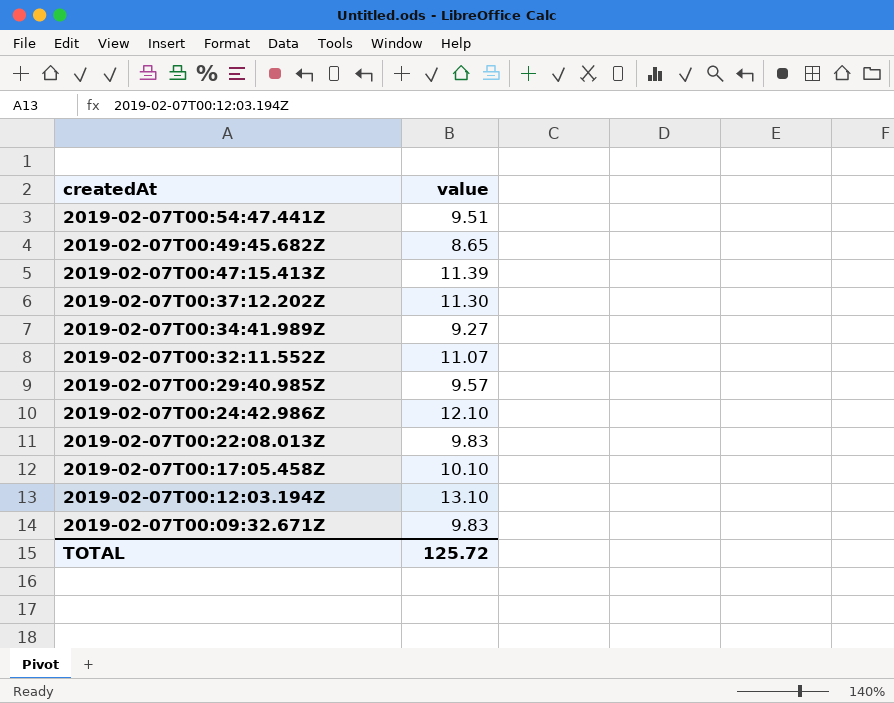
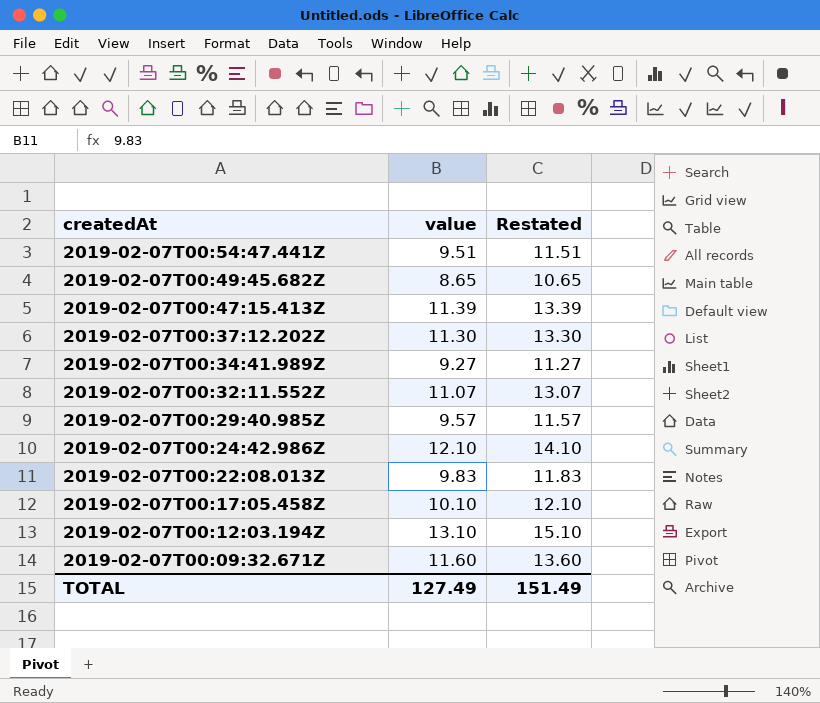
column Restated | formula: none -> [value] + 2
2019-02-07T00:09:32.671Z | value: 9.83 -> 11.60
TOTAL | value: 125.72 -> 127.49

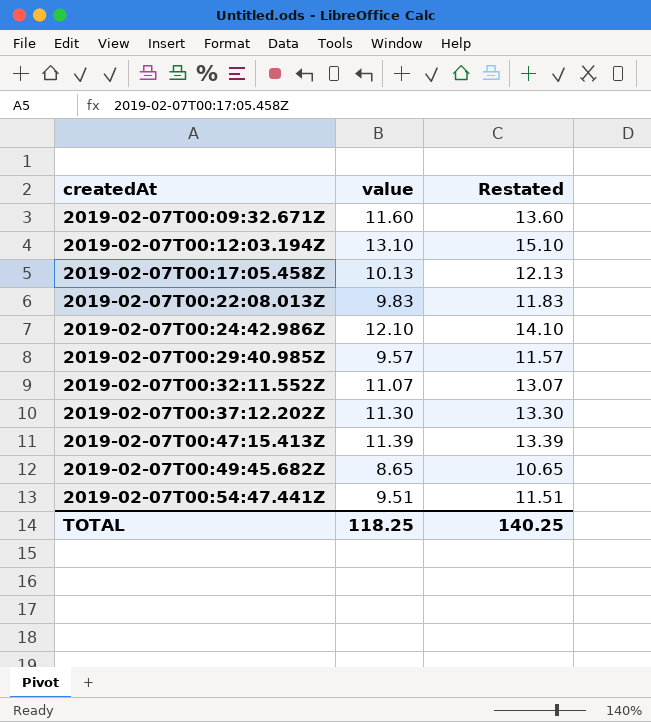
row order: createdAt descending -> createdAt ascending
row 2019-02-07T00:34:41.989Z: 9.27 | 11.27 -> none
2019-02-07T00:17:05.458Z | value: 10.10 -> 10.13
2019-02-07T00:17:05.458Z | Restated: 12.10 -> 12.13
TOTAL | value: 127.49 -> 118.25
TOTAL | Restated: 151.49 -> 140.25

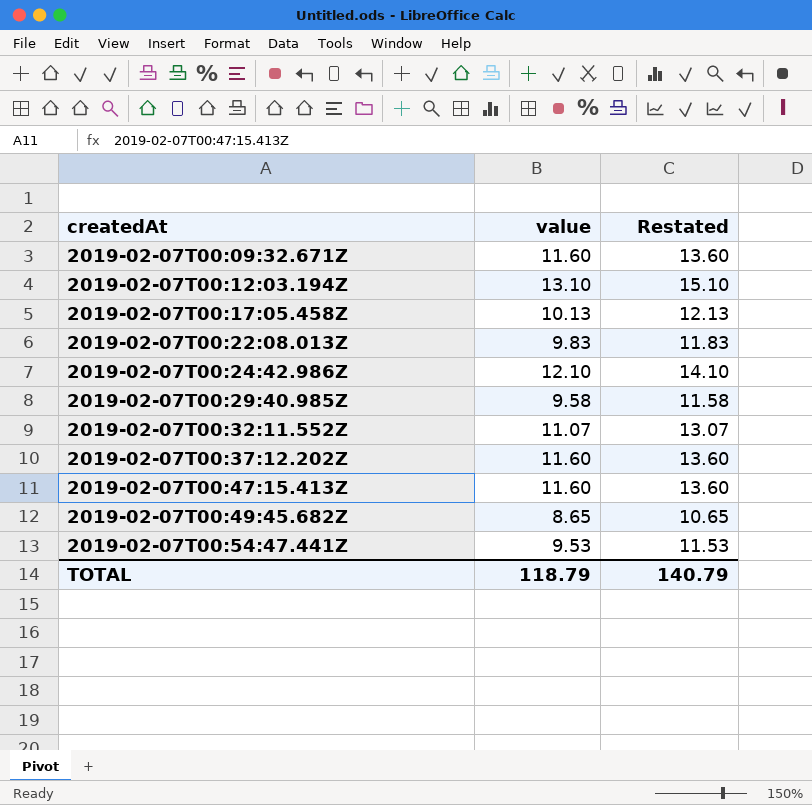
2019-02-07T00:29:40.985Z | value: 9.57 -> 9.58
2019-02-07T00:29:40.985Z | Restated: 11.57 -> 11.58
2019-02-07T00:37:12.202Z | value: 11.30 -> 11.60
2019-02-07T00:37:12.202Z | Restated: 13.30 -> 13.60
2019-02-07T00:47:15.413Z | value: 11.39 -> 11.60
2019-02-07T00:47:15.413Z | Restated: 13.39 -> 13.60
2019-02-07T00:54:47.441Z | value: 9.51 -> 9.53
2019-02-07T00:54:47.441Z | Restated: 11.51 -> 11.53
TOTAL | value: 118.25 -> 118.79
TOTAL | Restated: 140.25 -> 140.79

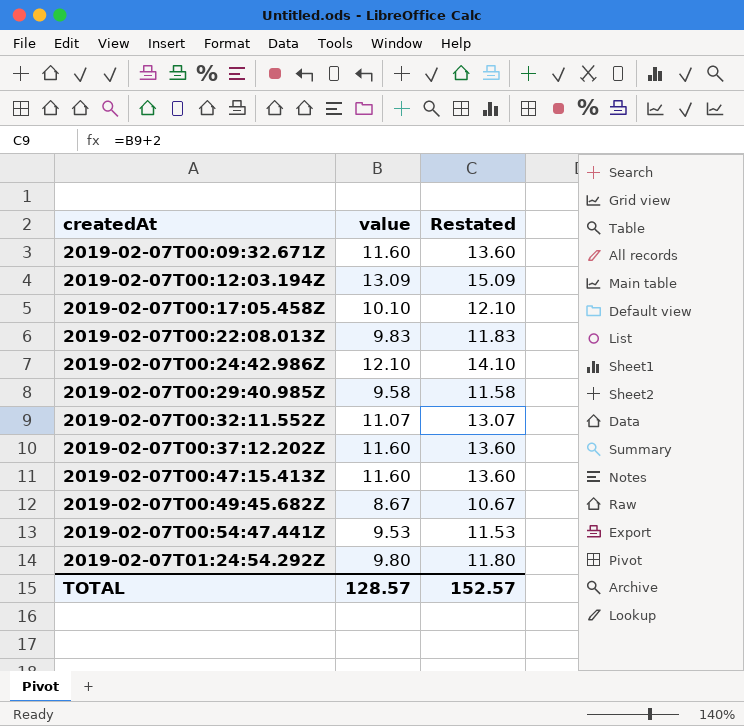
2019-02-07T00:12:03.194Z | value: 13.10 -> 13.09
2019-02-07T00:12:03.194Z | Restated: 15.10 -> 15.09
2019-02-07T00:17:05.458Z | value: 10.13 -> 10.10
2019-02-07T00:17:05.458Z | Restated: 12.13 -> 12.10
2019-02-07T00:49:45.682Z | value: 8.65 -> 8.67
2019-02-07T00:49:45.682Z | Restated: 10.65 -> 10.67
row 2019-02-07T01:24:54.292Z: none -> 9.80 | 11.80
TOTAL | value: 118.79 -> 128.57
TOTAL | Restated: 140.79 -> 152.57

